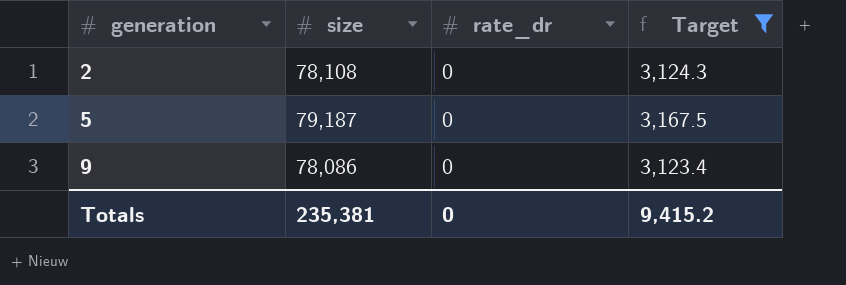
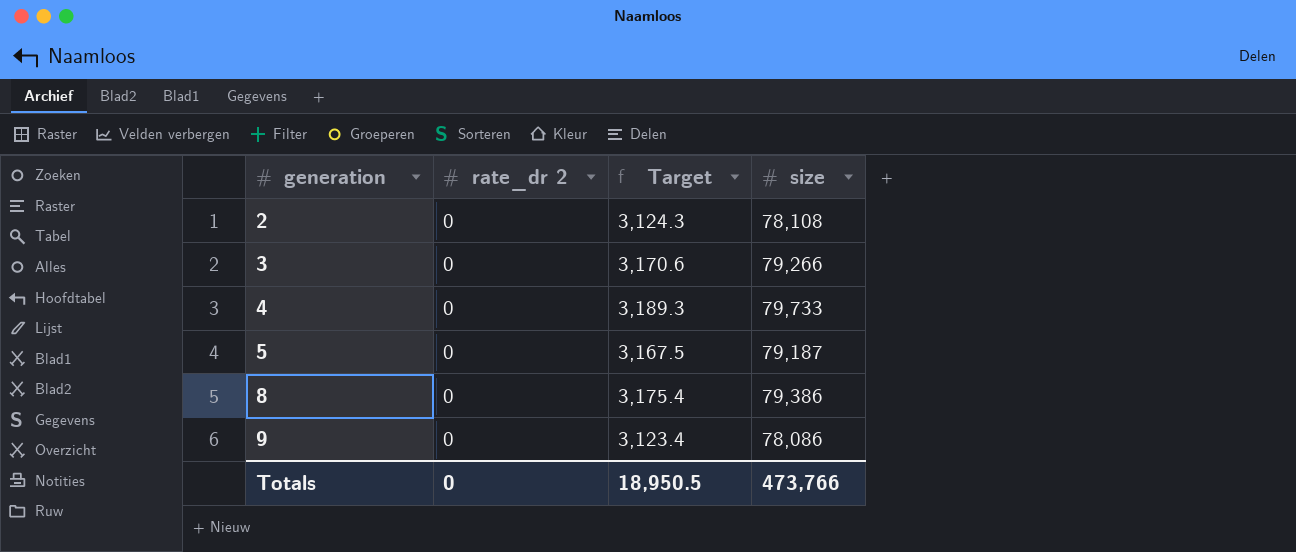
filter: Target <= 3,167.5 -> none
column name: rate_dr -> rate_dr 2
column size | position: 2 -> 4
Totals | Target: 9,415.2 -> 18,950.5
Totals | size: 235,381 -> 473,766

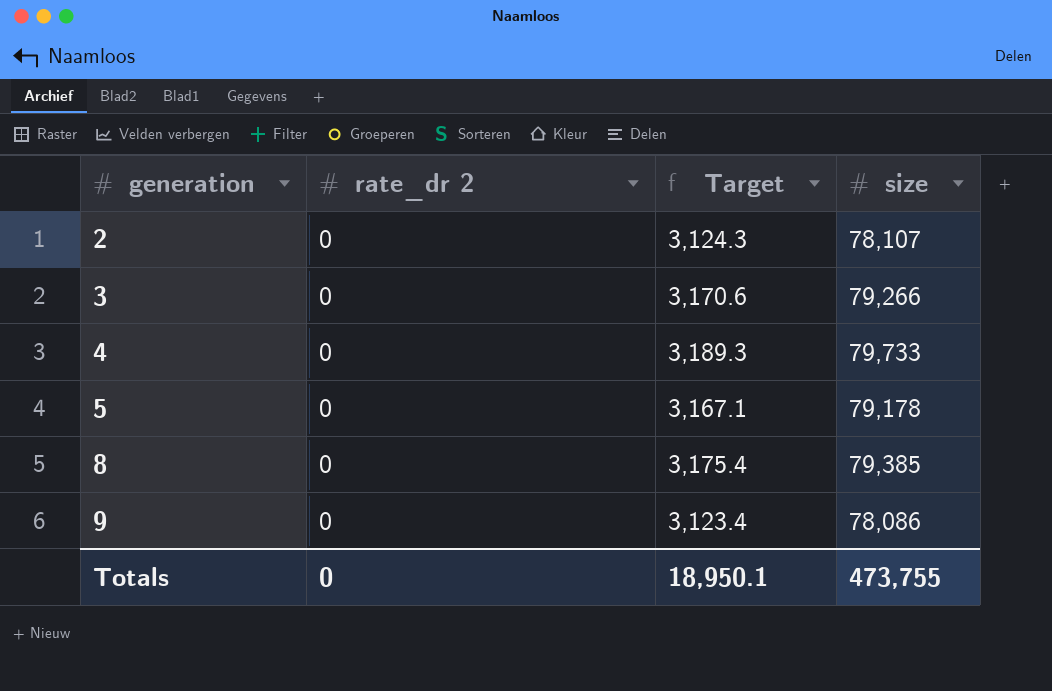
2 | size: 78,108 -> 78,107
5 | Target: 3,167.5 -> 3,167.1
5 | size: 79,187 -> 79,178
8 | size: 79,386 -> 79,385
Totals | Target: 18,950.5 -> 18,950.1
Totals | size: 473,766 -> 473,755

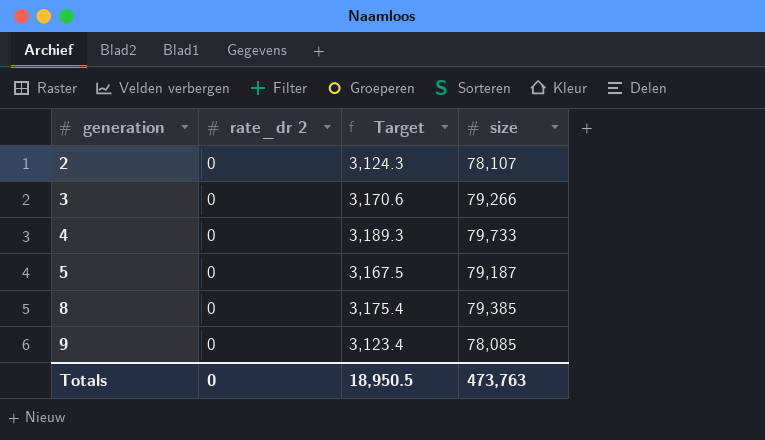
5 | Target: 3,167.1 -> 3,167.5
5 | size: 79,178 -> 79,187
9 | size: 78,086 -> 78,085
Totals | Target: 18,950.1 -> 18,950.5
Totals | size: 473,755 -> 473,763

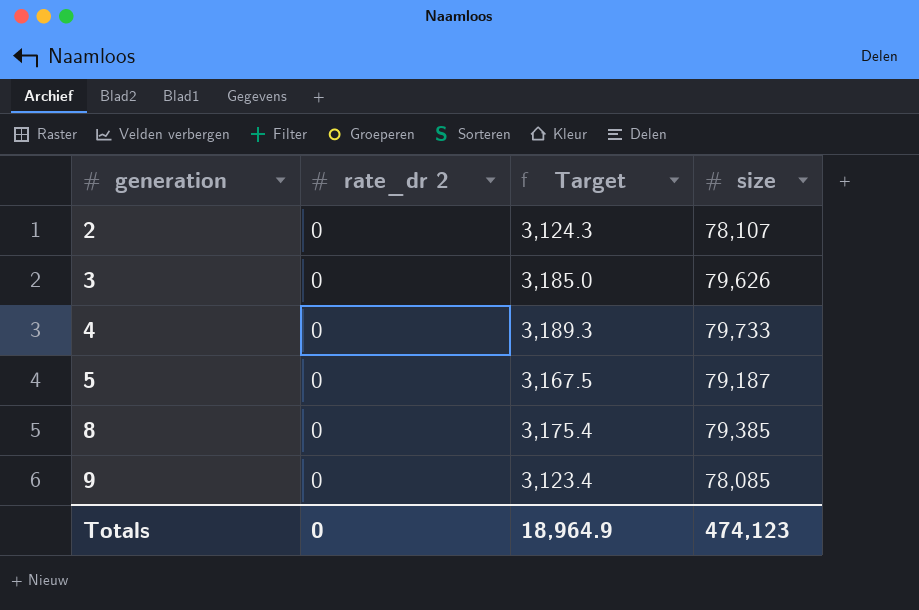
3 | Target: 3,170.6 -> 3,185.0
3 | size: 79,266 -> 79,626
Totals | Target: 18,950.5 -> 18,964.9
Totals | size: 473,763 -> 474,123

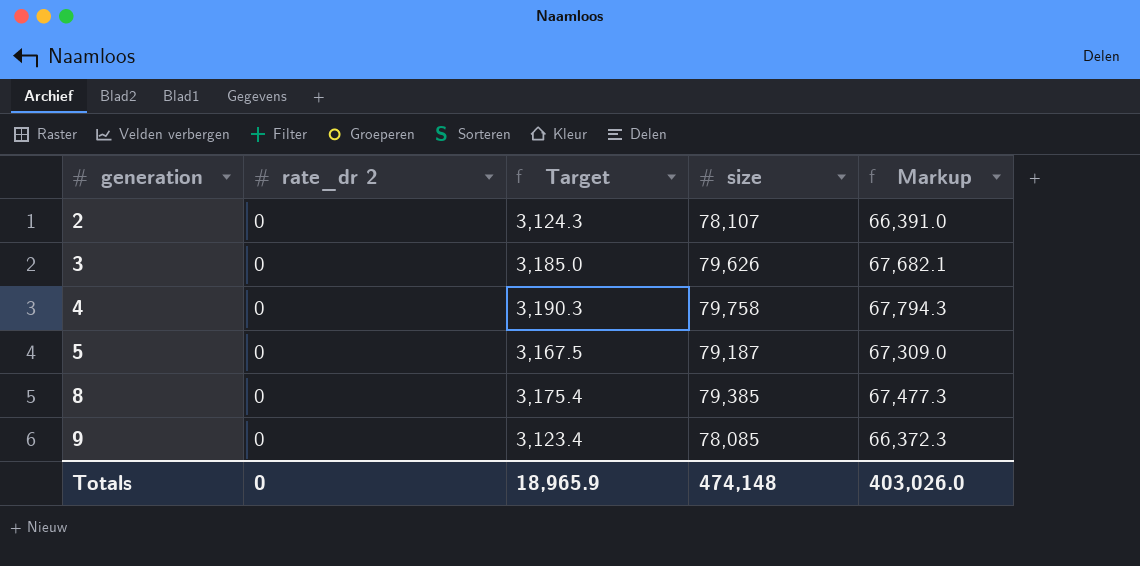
column Markup | formula: none -> [size] * 0.85
4 | Target: 3,189.3 -> 3,190.3
4 | size: 79,733 -> 79,758
Totals | Target: 18,964.9 -> 18,965.9
Totals | size: 474,123 -> 474,148

